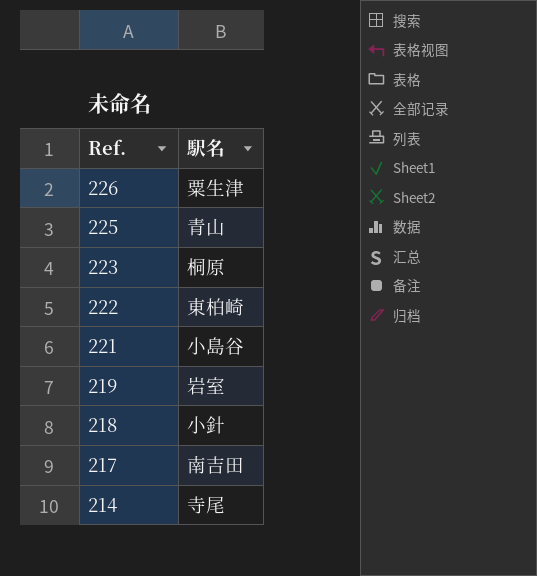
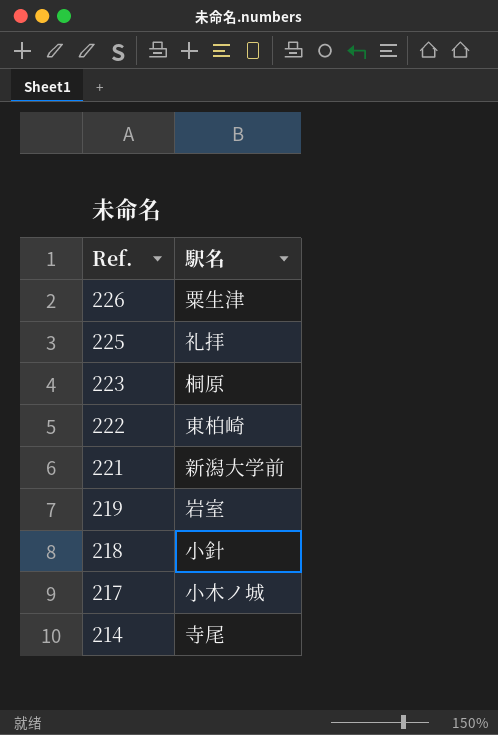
225 | 駅名: 青山 -> 礼拝
221 | 駅名: 小島谷 -> 新潟大学前
217 | 駅名: 南吉田 -> 小木ノ城

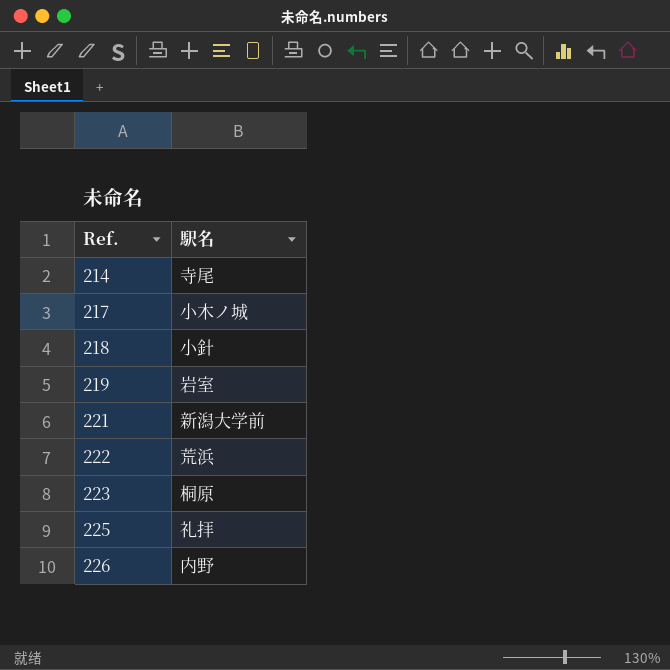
row order: Ref. descending -> Ref. ascending
222 | 駅名: 東柏崎 -> 荒浜
226 | 駅名: 粟生津 -> 内野

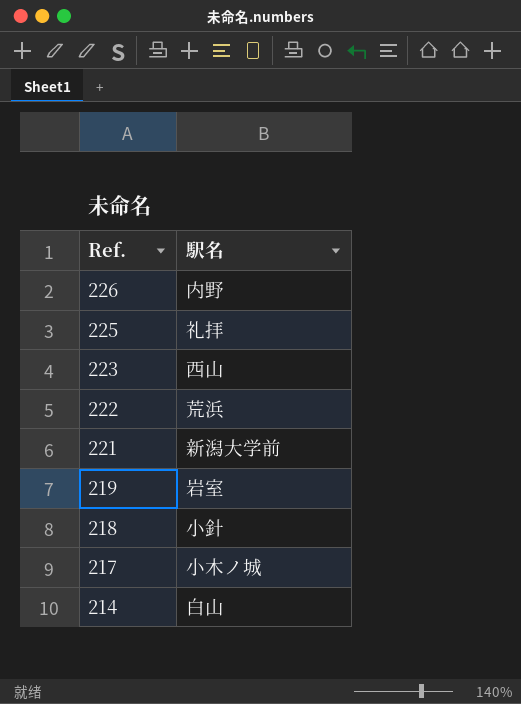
row order: Ref. ascending -> Ref. descending
223 | 駅名: 桐原 -> 西山
214 | 駅名: 寺尾 -> 白山

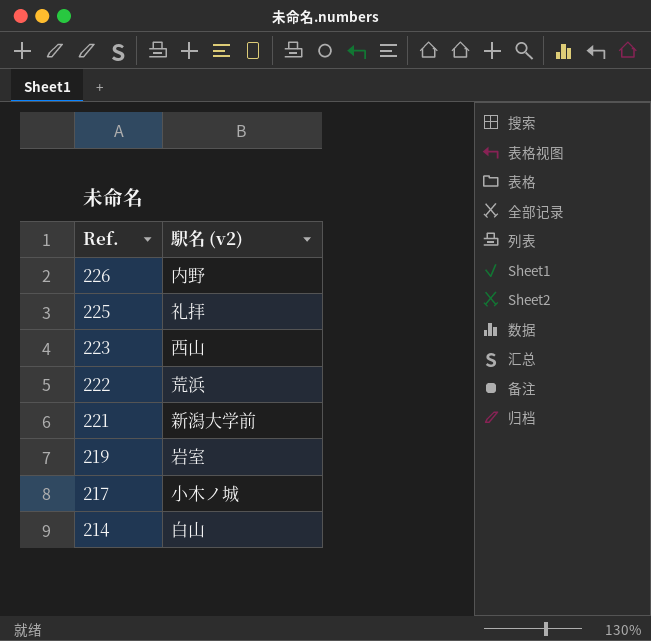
column name: 駅名 -> 駅名 (v2)
row 218: 小針 -> none

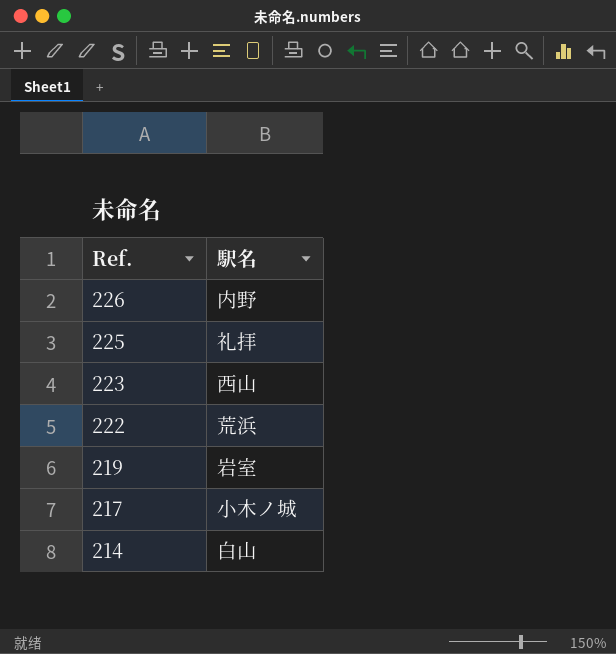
column name: 駅名 (v2) -> 駅名
row 221: 新潟大学前 -> none

